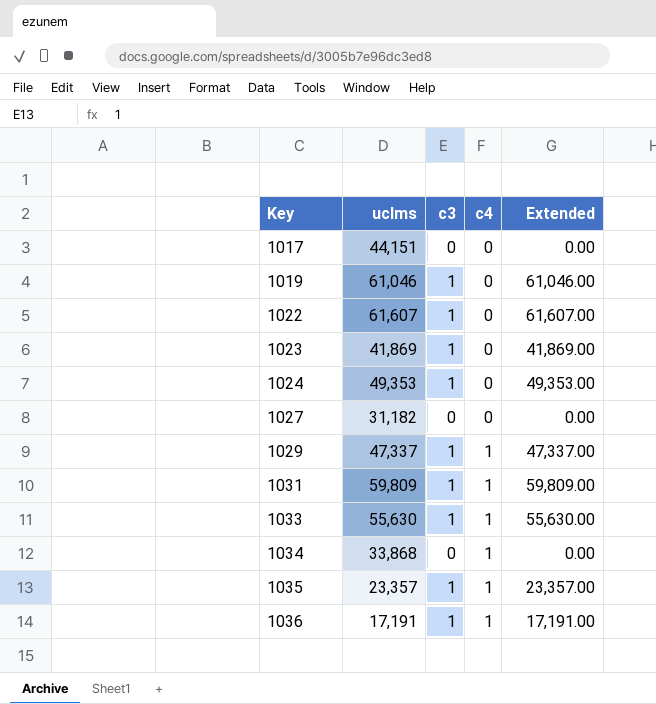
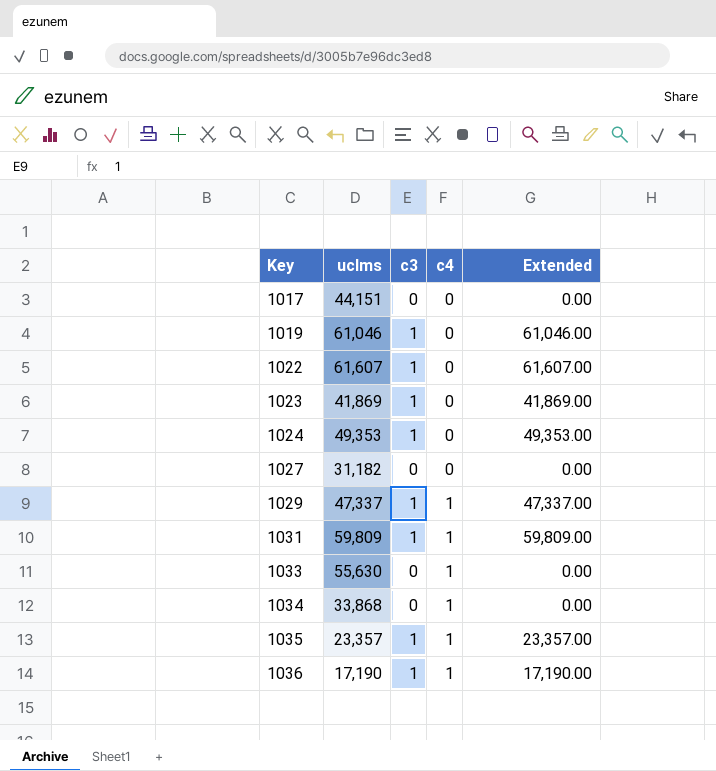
1033 | c3: 1 -> 0
1033 | Extended: 55,630.00 -> 0.00
1036 | uclms: 17,191 -> 17,190
1036 | Extended: 17,191.00 -> 17,190.00

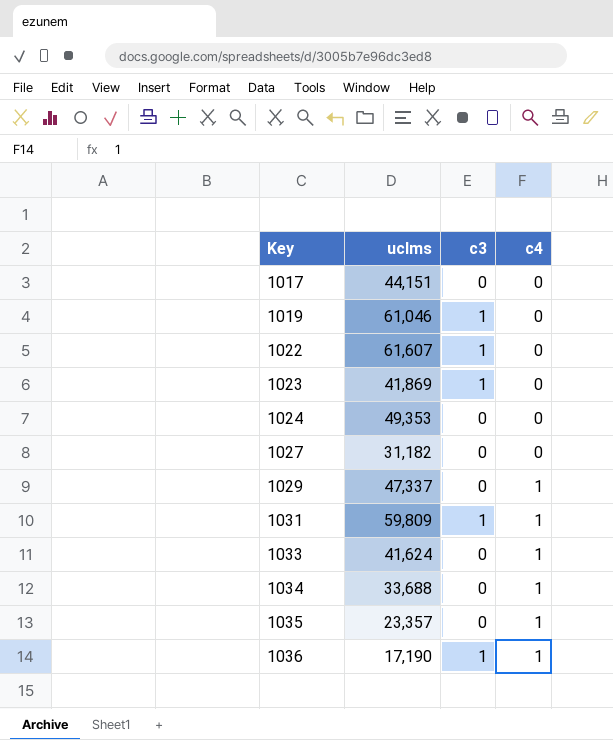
column Extended | formula: [uclms] * [c3] -> none
1024 | c3: 1 -> 0
1029 | c3: 1 -> 0
1033 | uclms: 55,630 -> 41,624
1034 | uclms: 33,868 -> 33,688
1035 | c3: 1 -> 0

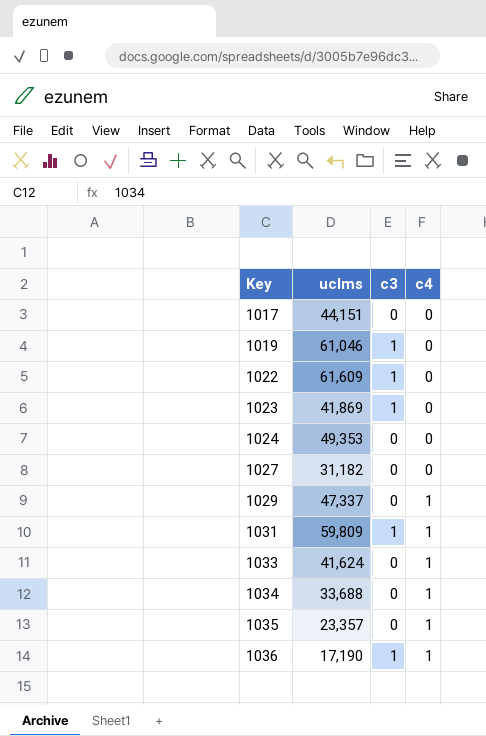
1022 | uclms: 61,607 -> 61,609

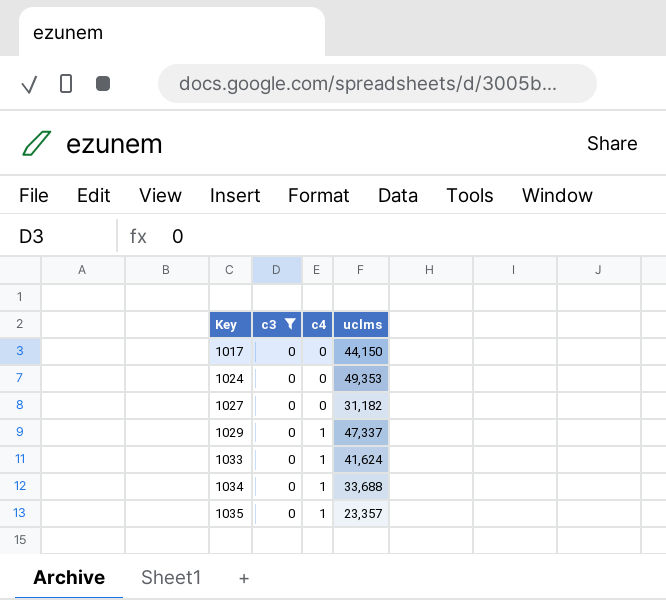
filter: none -> c3 = 0
column uclms | position: 2 -> 4
1017 | uclms: 44,151 -> 44,150

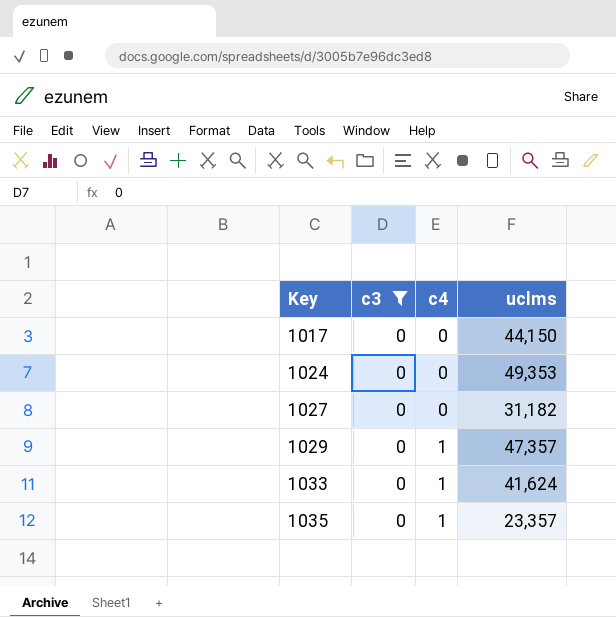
row 1034: 0 | 1 | 33,688 -> none
1029 | uclms: 47,337 -> 47,357

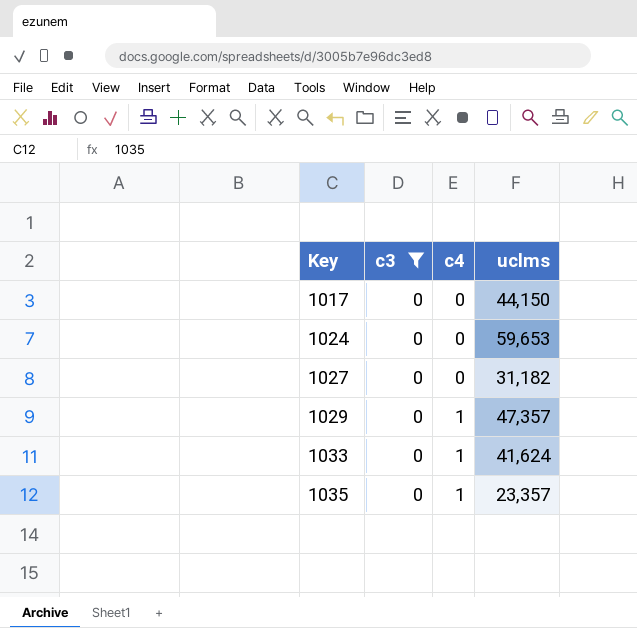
1024 | uclms: 49,353 -> 59,653

